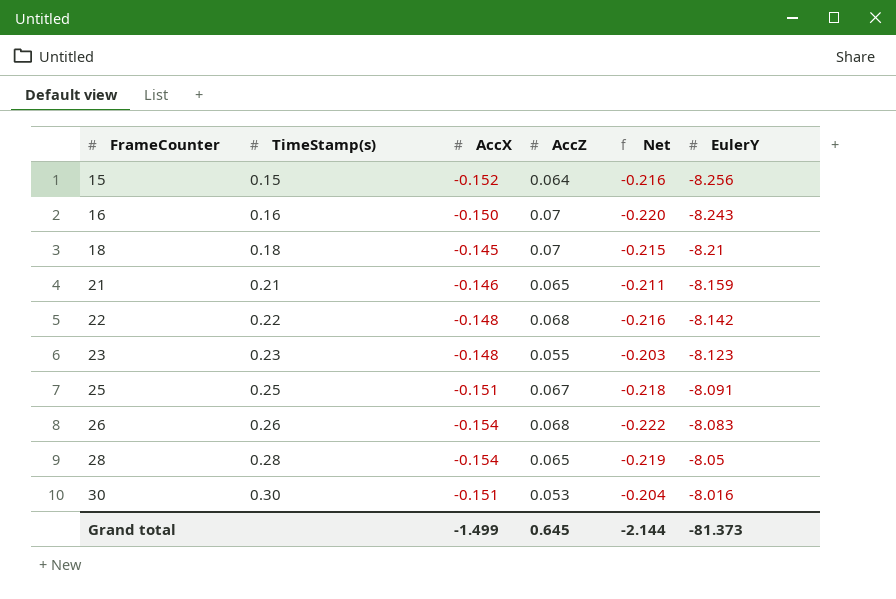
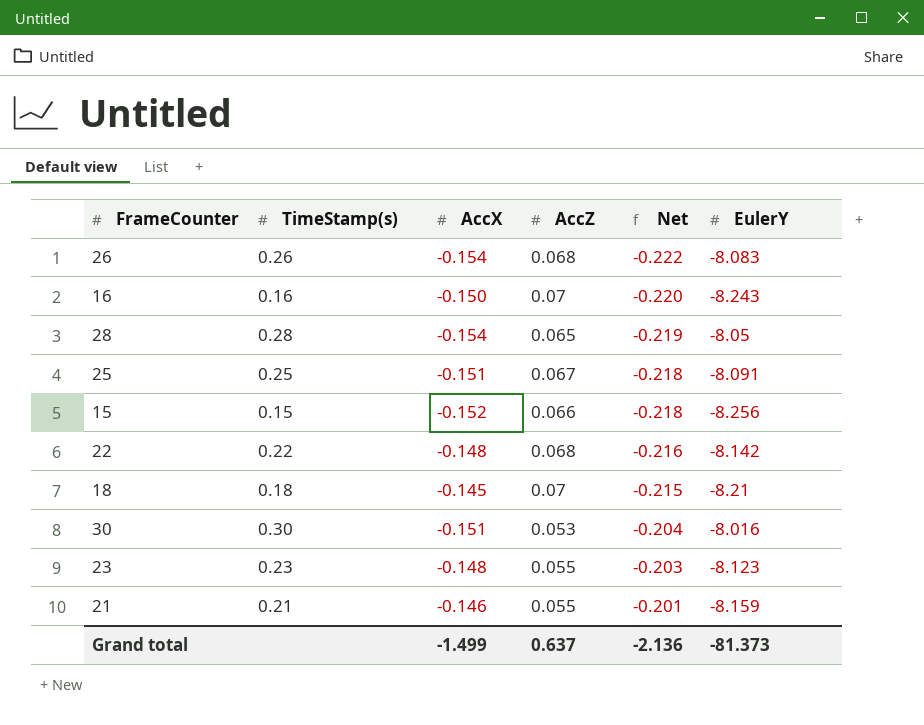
row order: FrameCounter ascending -> Net ascending
15 | AccZ: 0.064 -> 0.066
15 | Net: -0.216 -> -0.218
21 | AccZ: 0.065 -> 0.055
21 | Net: -0.211 -> -0.201
Grand total | AccZ: 0.645 -> 0.637
Grand total | Net: -2.144 -> -2.136

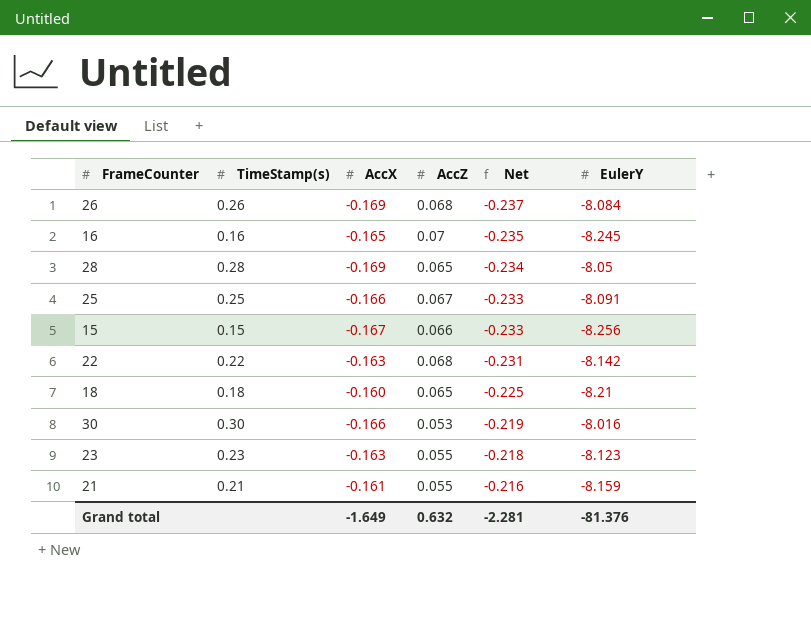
26 | AccX: -0.154 -> -0.169
26 | Net: -0.222 -> -0.237
26 | EulerY: -8.083 -> -8.084
16 | AccX: -0.150 -> -0.165
16 | Net: -0.220 -> -0.235
16 | EulerY: -8.243 -> -8.245
28 | AccX: -0.154 -> -0.169
28 | Net: -0.219 -> -0.234
25 | AccX: -0.151 -> -0.166
25 | Net: -0.218 -> -0.233
15 | AccX: -0.152 -> -0.167
15 | Net: -0.218 -> -0.233
22 | AccX: -0.148 -> -0.163
22 | Net: -0.216 -> -0.231
18 | AccX: -0.145 -> -0.160
18 | AccZ: 0.07 -> 0.065
18 | Net: -0.215 -> -0.225
30 | AccX: -0.151 -> -0.166
30 | Net: -0.204 -> -0.219
23 | AccX: -0.148 -> -0.163
23 | Net: -0.203 -> -0.218
21 | AccX: -0.146 -> -0.161
21 | Net: -0.201 -> -0.216
Grand total | AccX: -1.499 -> -1.649
Grand total | AccZ: 0.637 -> 0.632
Grand total | Net: -2.136 -> -2.281
Grand total | EulerY: -81.373 -> -81.376

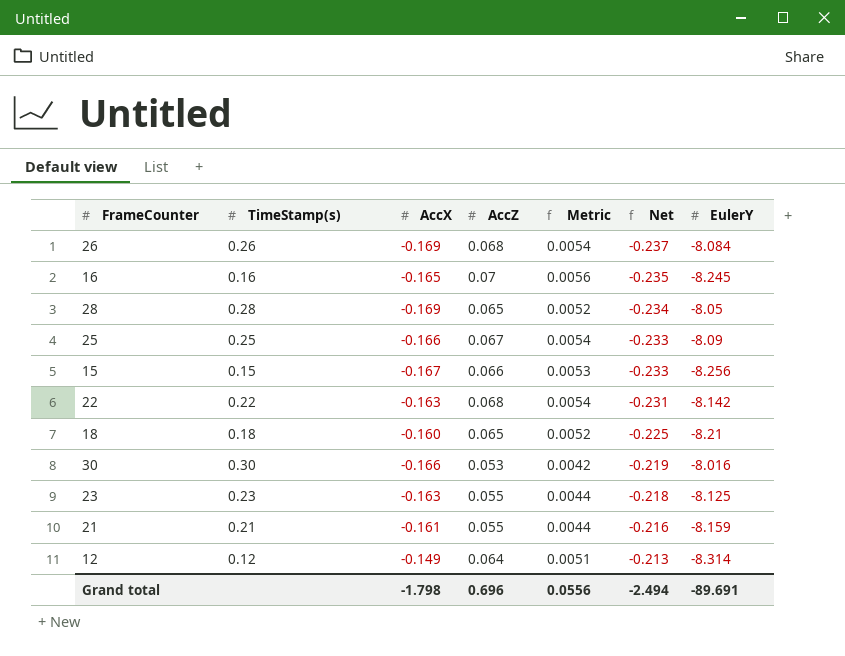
column Metric | formula: none -> [AccZ] * 0.08
25 | EulerY: -8.091 -> -8.09
23 | EulerY: -8.123 -> -8.125
row 12: none -> 0.12 | -0.149 | 0.064 | 0.0051 | -0.213 | -8.314
Grand total | AccX: -1.649 -> -1.798
Grand total | AccZ: 0.632 -> 0.696
Grand total | Net: -2.281 -> -2.494
Grand total | EulerY: -81.376 -> -89.691

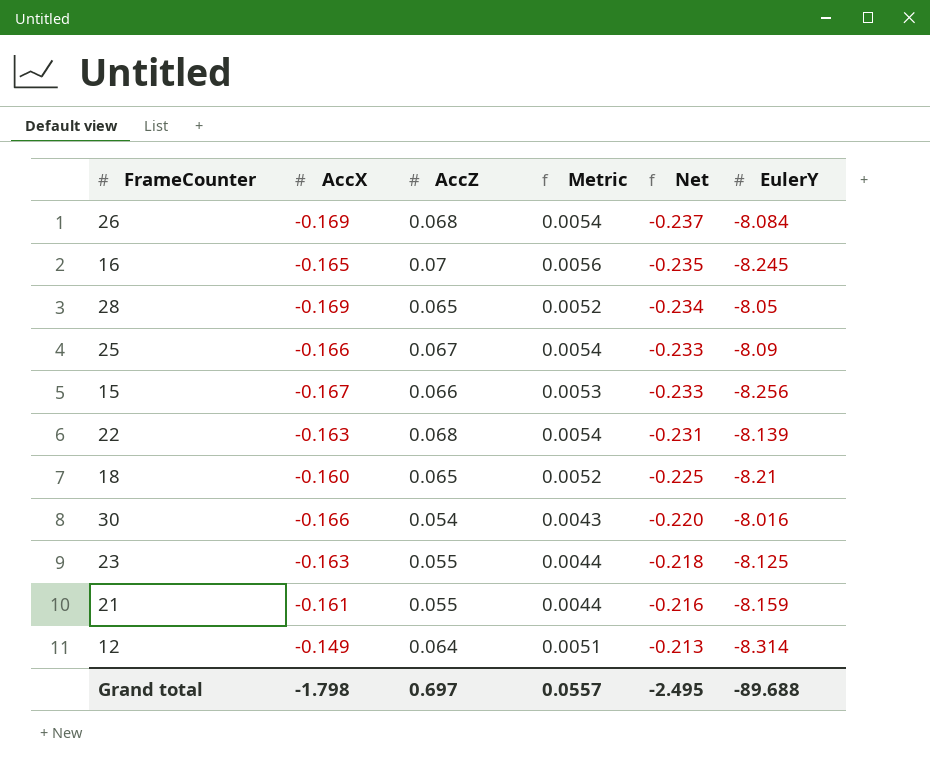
column TimeStamp(s) | position: 2 -> none
22 | EulerY: -8.142 -> -8.139
30 | AccZ: 0.053 -> 0.054
30 | Metric: 0.0042 -> 0.0043
30 | Net: -0.219 -> -0.220
Grand total | AccZ: 0.696 -> 0.697
Grand total | Metric: 0.0556 -> 0.0557
Grand total | Net: -2.494 -> -2.495
Grand total | EulerY: -89.691 -> -89.688

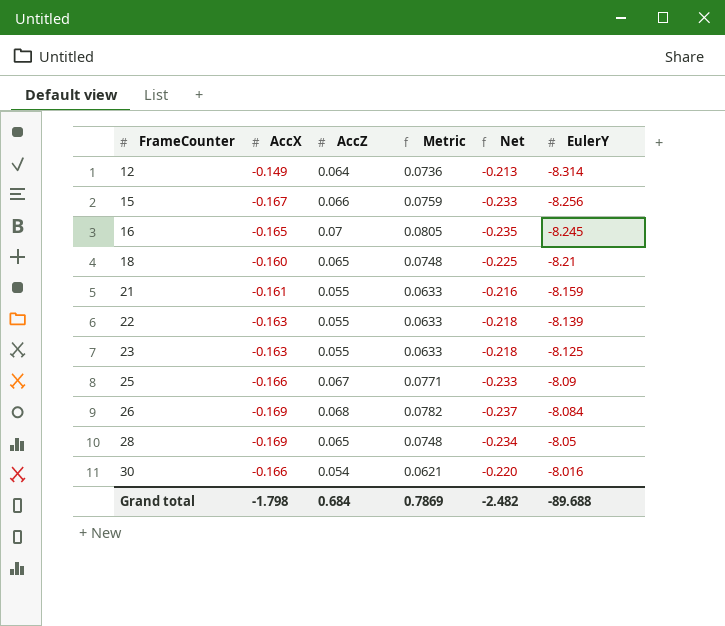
row order: Net ascending -> FrameCounter ascending
column Metric | formula: [AccZ] * 0.08 -> [AccZ] * 1.15
22 | AccZ: 0.068 -> 0.055
22 | Net: -0.231 -> -0.218
Grand total | AccZ: 0.697 -> 0.684
Grand total | Metric: 0.0557 -> 0.7869
Grand total | Net: -2.495 -> -2.482

